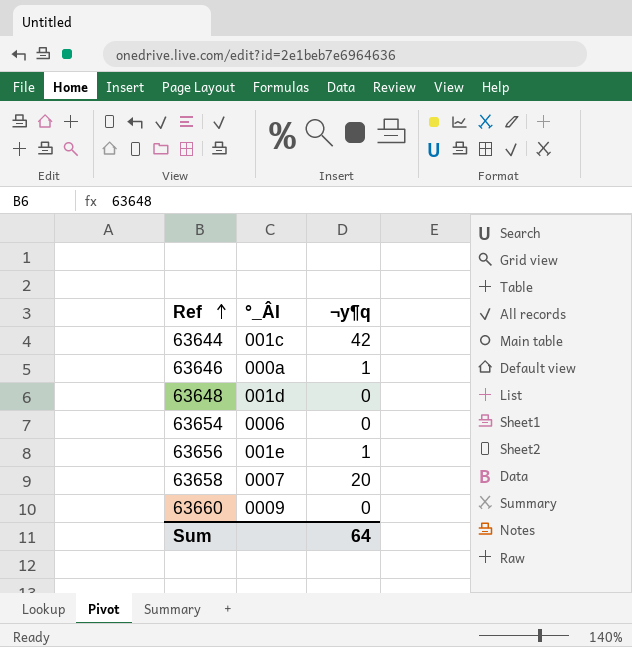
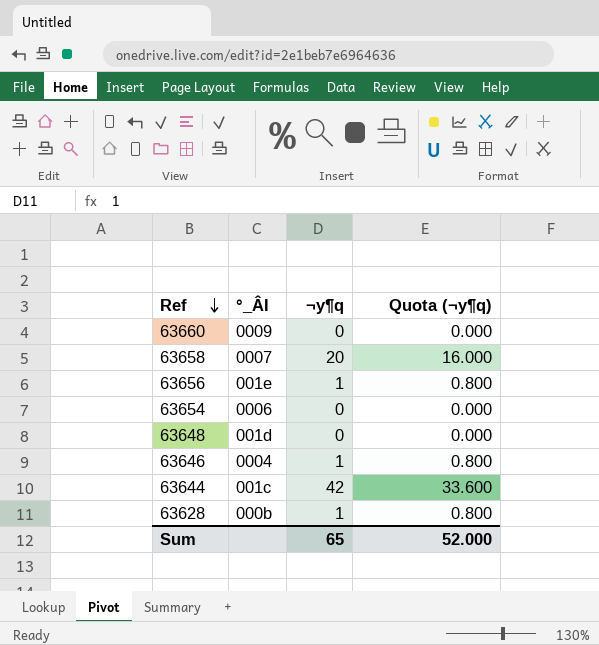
row order: Ref ascending -> Ref descending
column Quota (¬y¶q) | formula: none -> [¬y¶q] * 0.8
63646 | °_ÂI: 000a -> 0004
row 63628: none -> 000b | 1 | 0.800
Sum | ¬y¶q: 64 -> 65

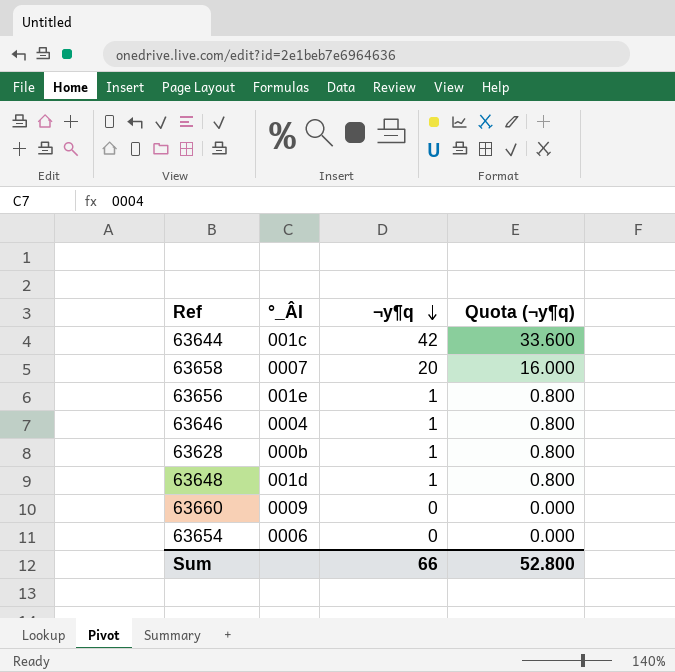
row order: Ref descending -> ¬y¶q descending
63648 | ¬y¶q: 0 -> 1
63648 | Quota (¬y¶q): 0.000 -> 0.800
Sum | ¬y¶q: 65 -> 66
Sum | Quota (¬y¶q): 52.000 -> 52.800

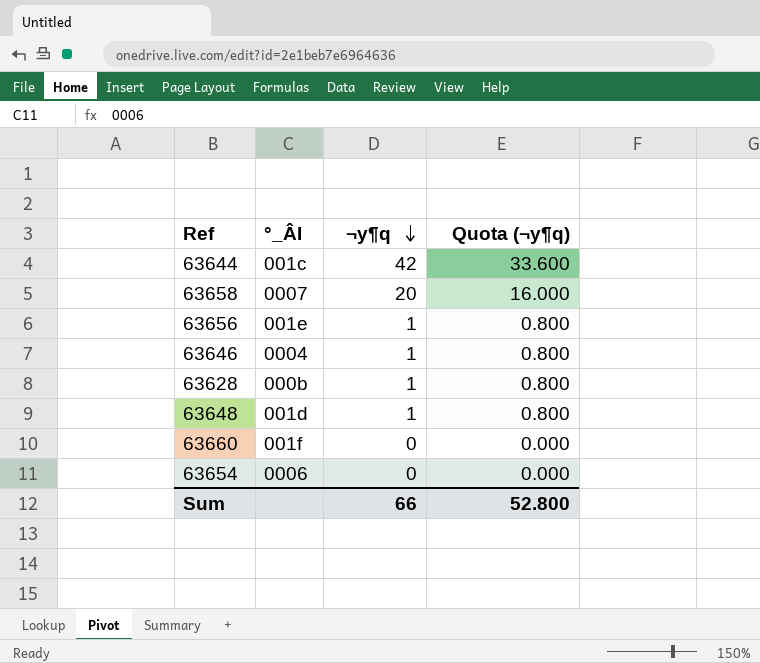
63660 | °_ÂI: 0009 -> 001f

